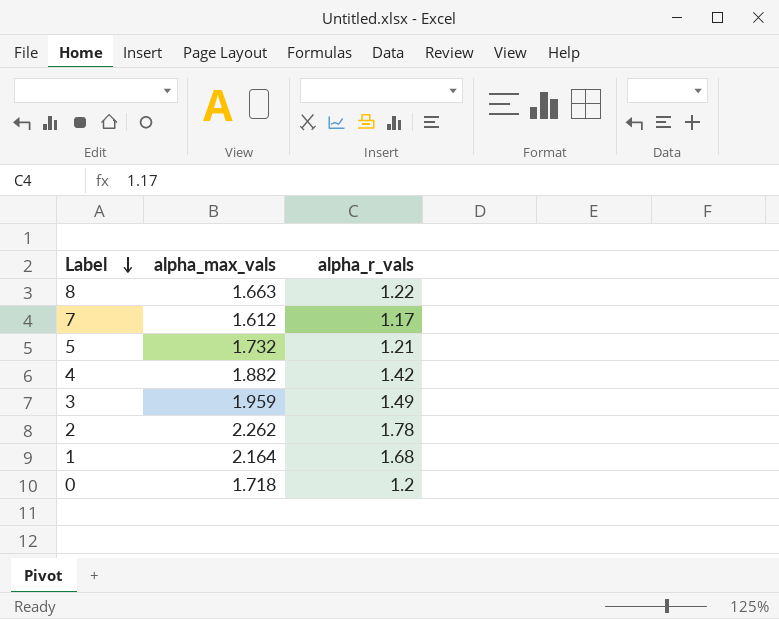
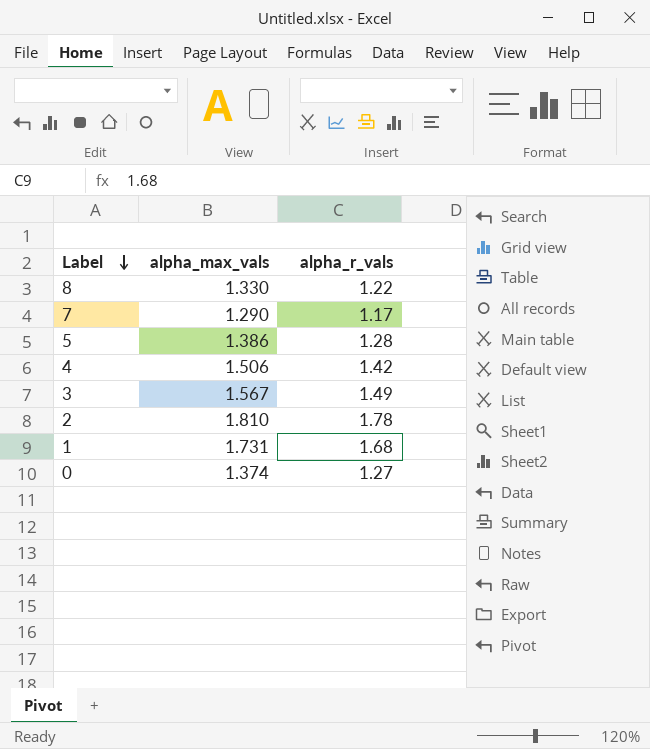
8 | alpha_max_vals: 1.663 -> 1.330
7 | alpha_max_vals: 1.612 -> 1.290
5 | alpha_max_vals: 1.732 -> 1.386
5 | alpha_r_vals: 1.21 -> 1.28
4 | alpha_max_vals: 1.882 -> 1.506
3 | alpha_max_vals: 1.959 -> 1.567
2 | alpha_max_vals: 2.262 -> 1.810
1 | alpha_max_vals: 2.164 -> 1.731
0 | alpha_max_vals: 1.718 -> 1.374
0 | alpha_r_vals: 1.2 -> 1.27

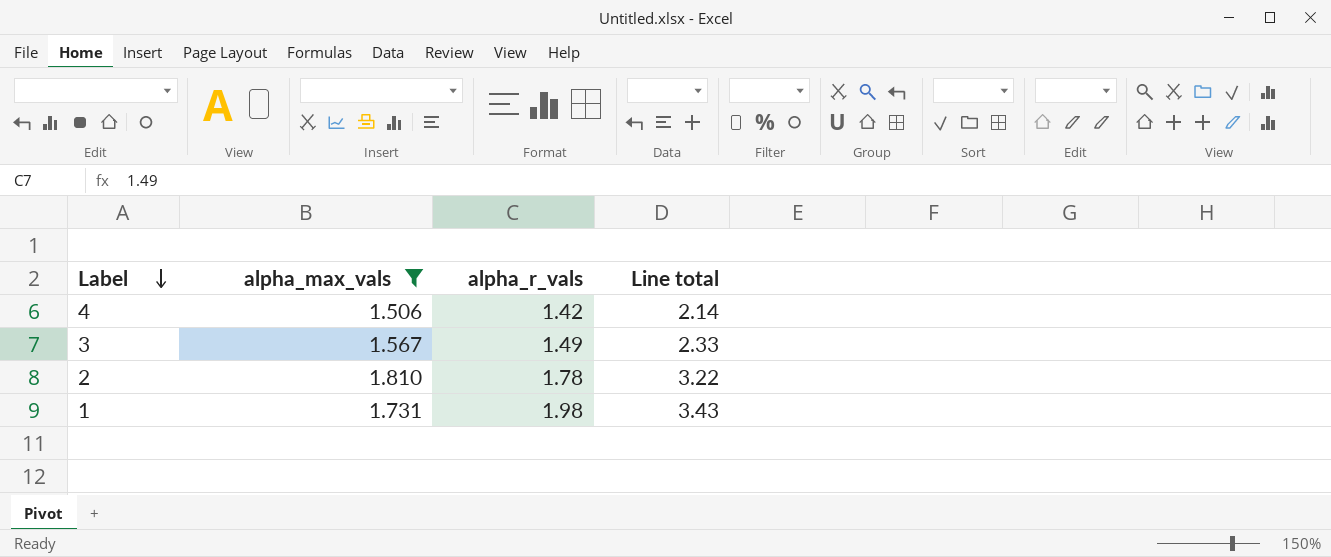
filter: none -> alpha_max_vals >= 1.506
column Line total | formula: none -> [alpha_max_vals] * [alpha_r_vals]
1 | alpha_r_vals: 1.68 -> 1.98

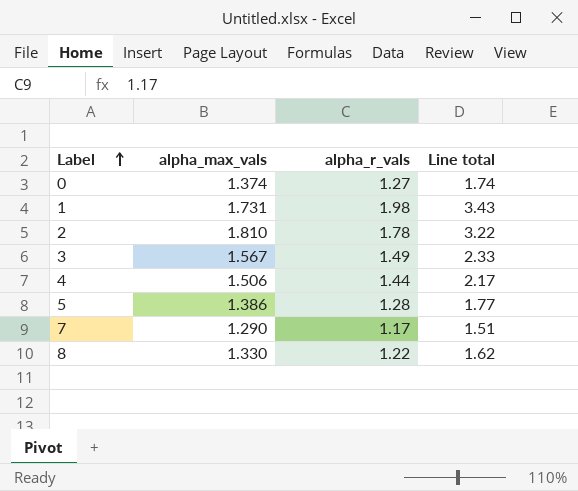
filter: alpha_max_vals >= 1.506 -> none
row order: Label descending -> Label ascending
4 | alpha_r_vals: 1.42 -> 1.44
4 | Line total: 2.14 -> 2.17

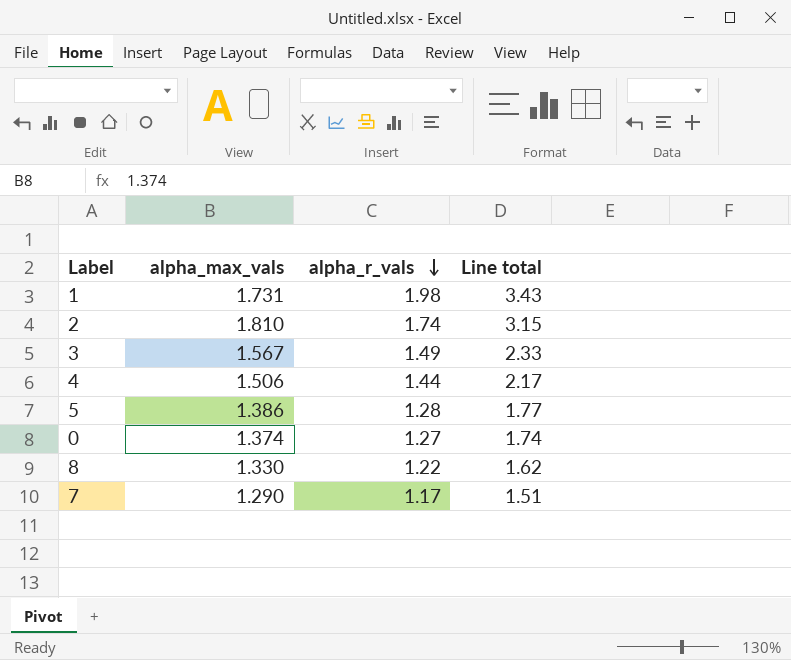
row order: Label ascending -> alpha_r_vals descending
2 | alpha_r_vals: 1.78 -> 1.74
2 | Line total: 3.22 -> 3.15

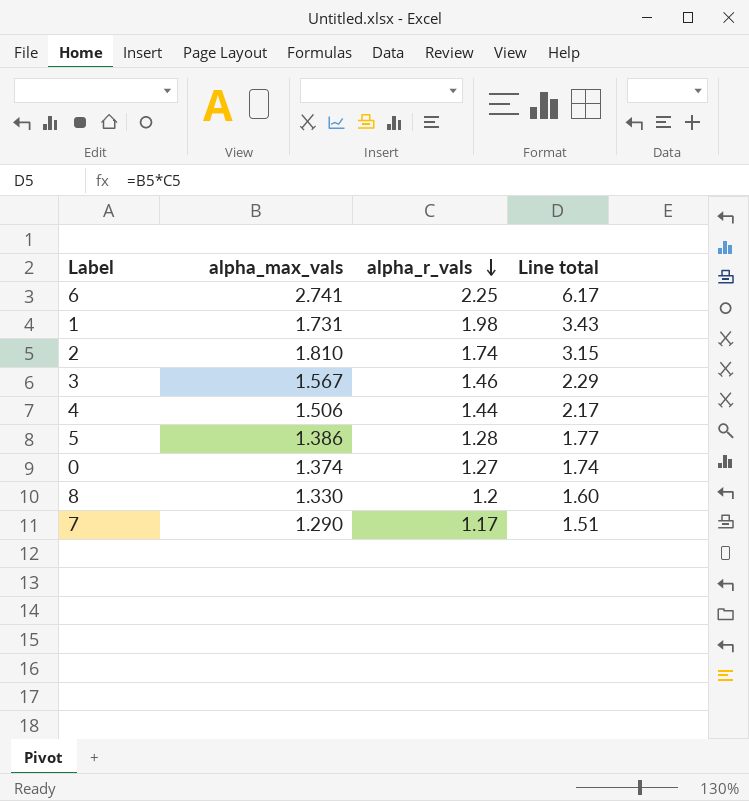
row 6: none -> 2.741 | 2.25 | 6.17
3 | alpha_r_vals: 1.49 -> 1.46
3 | Line total: 2.33 -> 2.29
8 | alpha_r_vals: 1.22 -> 1.2
8 | Line total: 1.62 -> 1.60

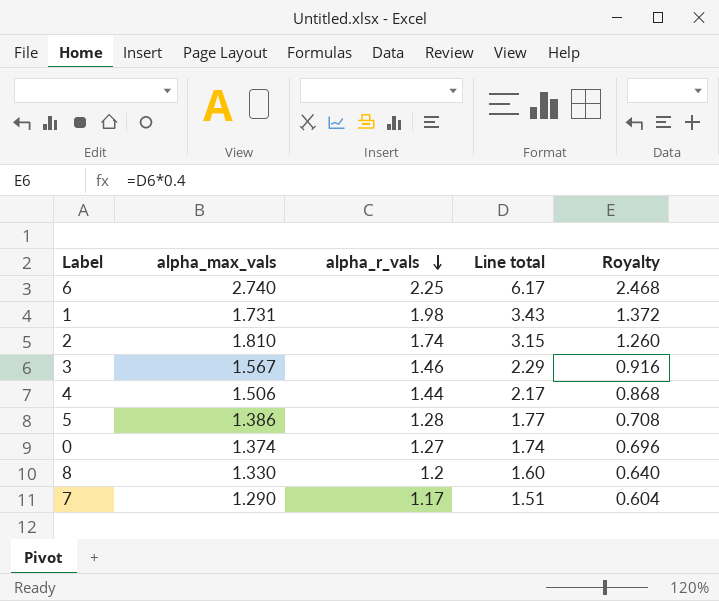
column Royalty | formula: none -> [Line total] * 0.4
6 | alpha_max_vals: 2.741 -> 2.740

